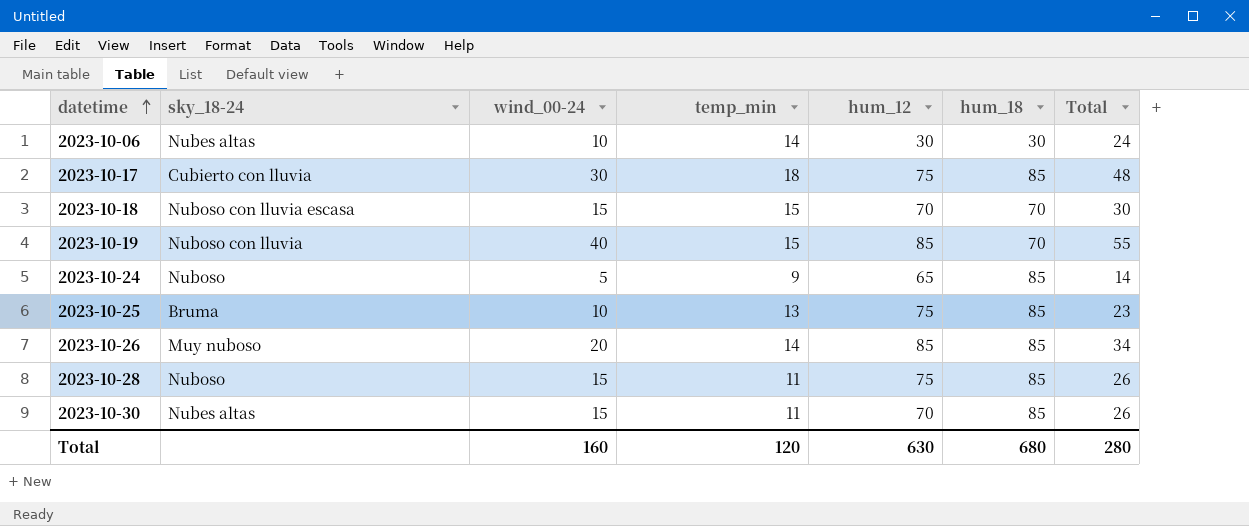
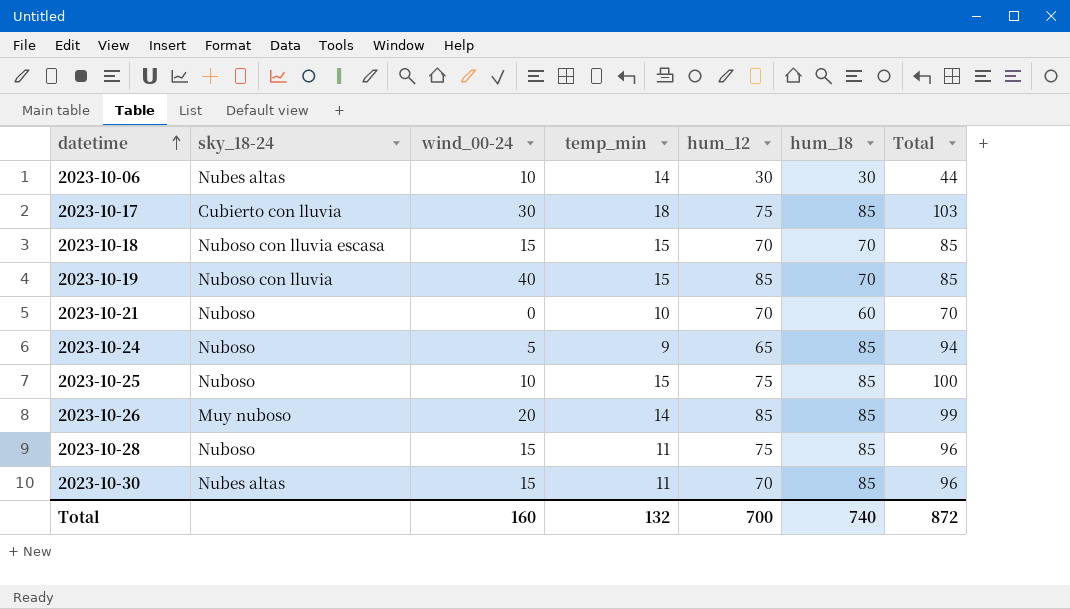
column Total | formula: [wind_00-24] + [temp_min] -> [temp_min] + [hum_18]
row 2023-10-21: none -> Nuboso | 0 | 10 | 70 | 60 | 70
2023-10-25 | sky_18-24: Bruma -> Nuboso
2023-10-25 | temp_min: 13 -> 15
Total | temp_min: 120 -> 132
Total | hum_12: 630 -> 700
Total | hum_18: 680 -> 740
Total | Total: 280 -> 872

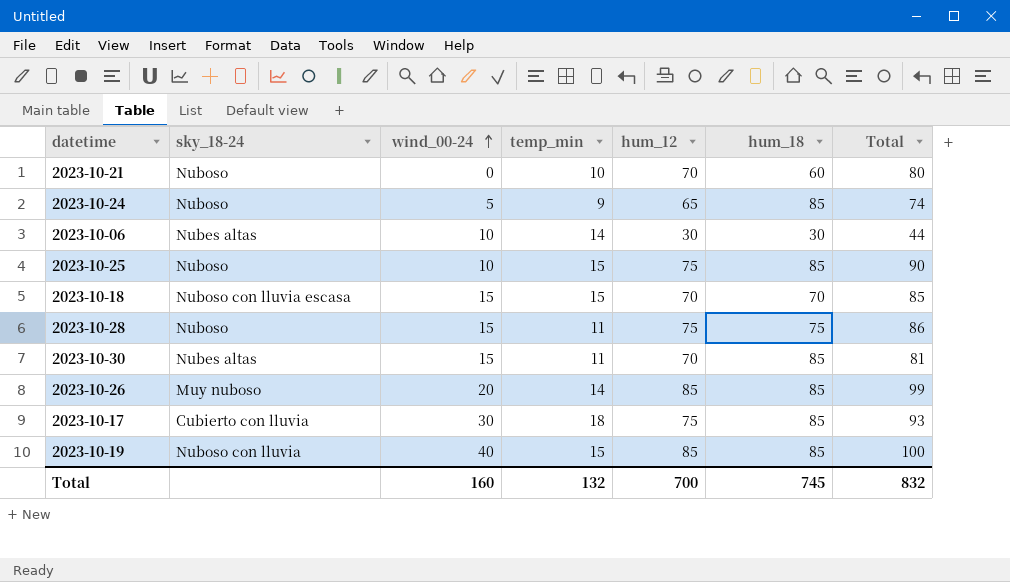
row order: datetime ascending -> wind_00-24 ascending
column Total | formula: [temp_min] + [hum_18] -> [temp_min] + [hum_12]
2023-10-28 | hum_18: 85 -> 75
2023-10-19 | hum_18: 70 -> 85
Total | hum_18: 740 -> 745
Total | Total: 872 -> 832

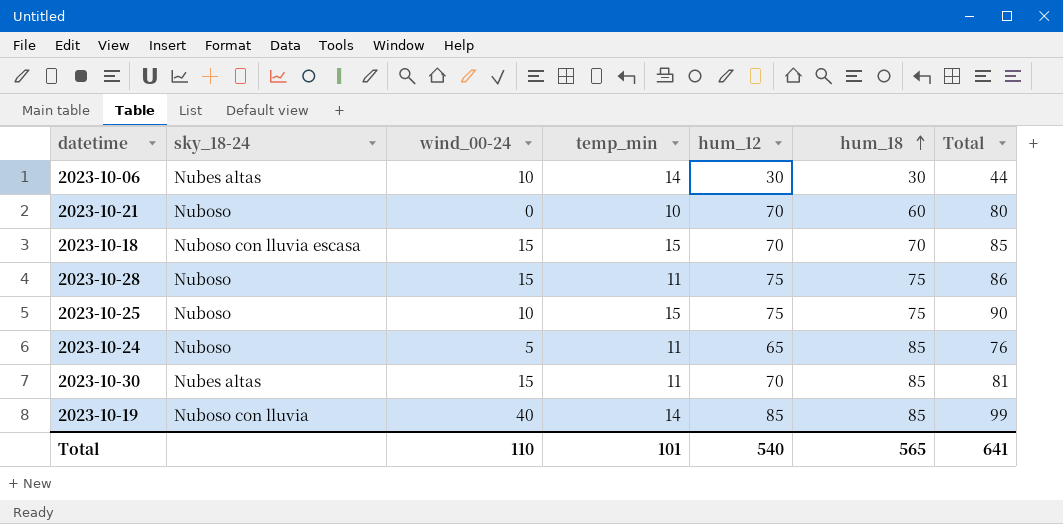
row order: wind_00-24 ascending -> hum_18 ascending
row 2023-10-26: Muy nuboso | 20 | 14 | 85 | 85 | 99 -> none
row 2023-10-17: Cubierto con lluvia | 30 | 18 | 75 | 85 | 93 -> none
2023-10-25 | hum_18: 85 -> 75
2023-10-24 | temp_min: 9 -> 11
2023-10-24 | Total: 74 -> 76
2023-10-19 | temp_min: 15 -> 14
2023-10-19 | Total: 100 -> 99
Total | wind_00-24: 160 -> 110
Total | temp_min: 132 -> 101
Total | hum_12: 700 -> 540
Total | hum_18: 745 -> 565
Total | Total: 832 -> 641

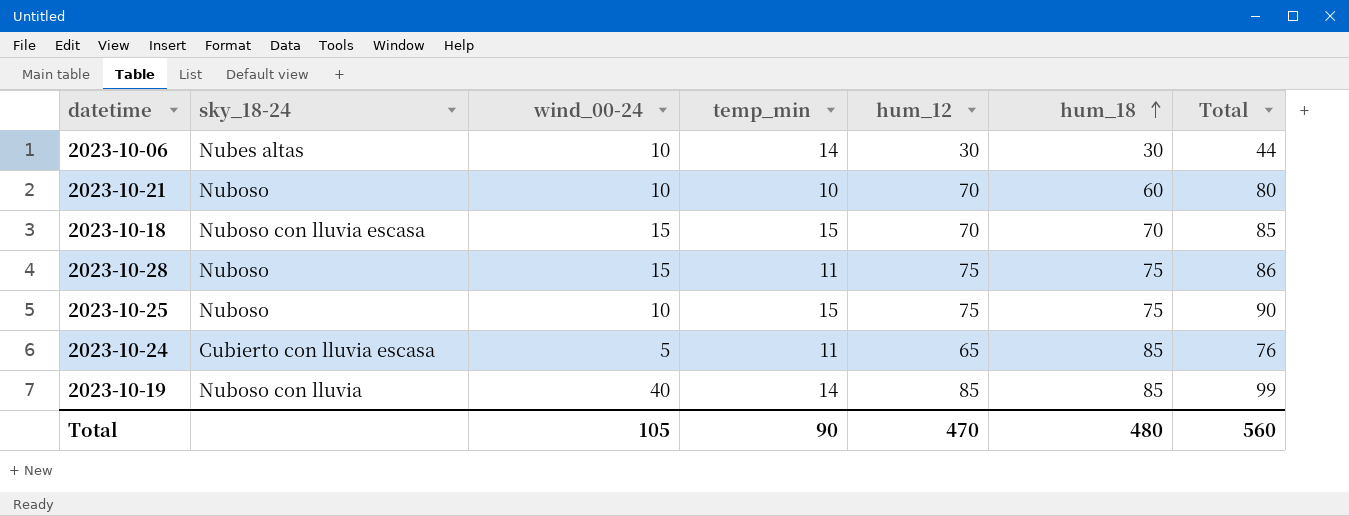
row 2023-10-30: Nubes altas | 15 | 11 | 70 | 85 | 81 -> none
2023-10-21 | wind_00-24: 0 -> 10
2023-10-24 | sky_18-24: Nuboso -> Cubierto con lluvia escasa
Total | wind_00-24: 110 -> 105
Total | temp_min: 101 -> 90
Total | hum_12: 540 -> 470
Total | hum_18: 565 -> 480
Total | Total: 641 -> 560

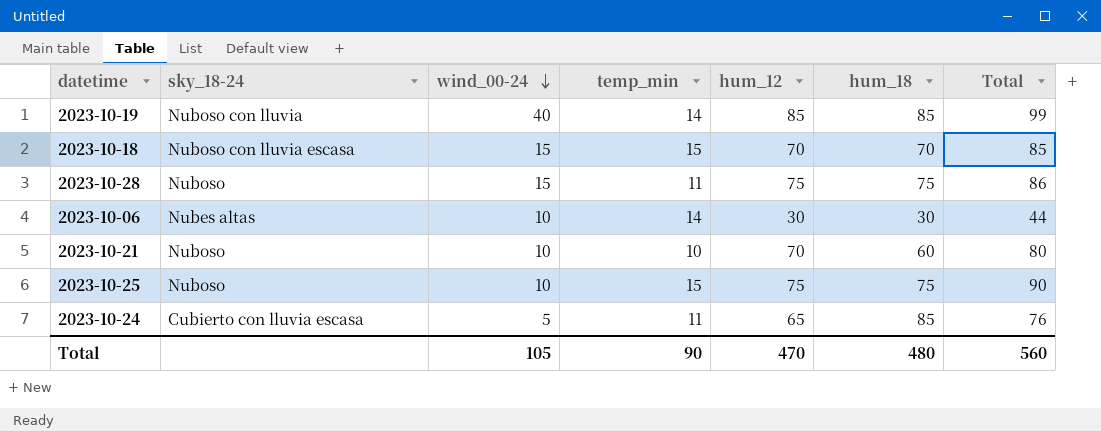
row order: hum_18 ascending -> wind_00-24 descending

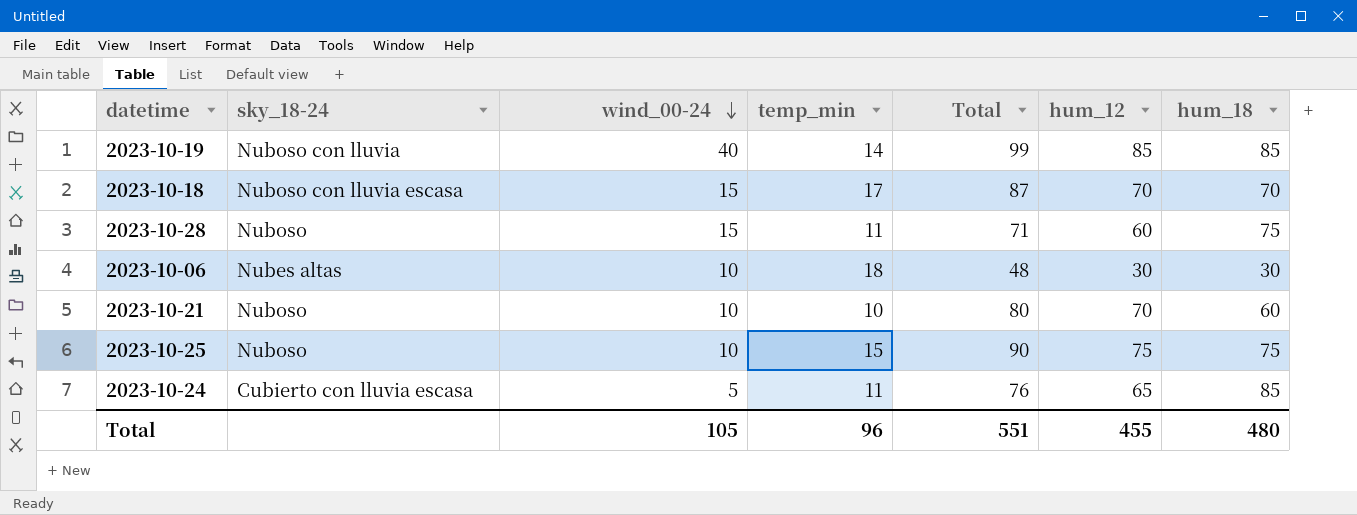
column Total | position: 7 -> 5
2023-10-18 | temp_min: 15 -> 17
2023-10-18 | Total: 85 -> 87
2023-10-28 | Total: 86 -> 71
2023-10-28 | hum_12: 75 -> 60
2023-10-06 | temp_min: 14 -> 18
2023-10-06 | Total: 44 -> 48
Total | temp_min: 90 -> 96
Total | Total: 560 -> 551
Total | hum_12: 470 -> 455

